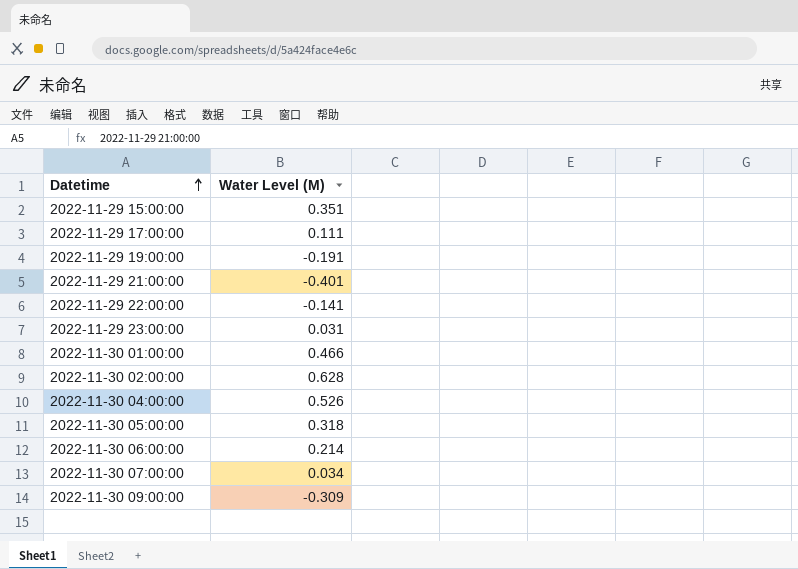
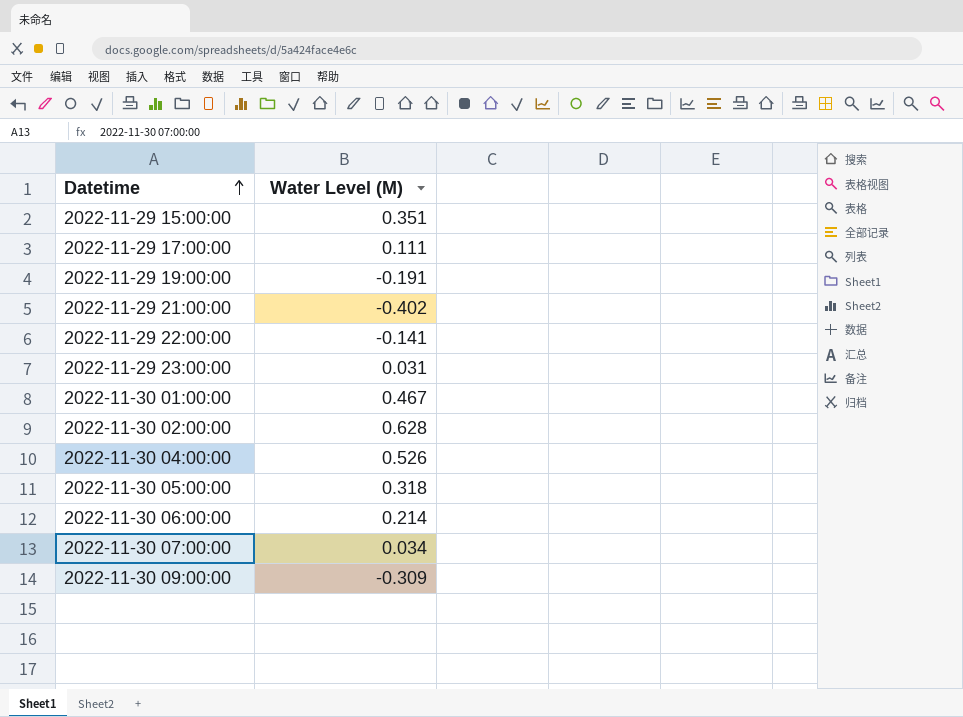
2022-11-29 21:00:00 | Water Level (M): -0.401 -> -0.402
2022-11-30 01:00:00 | Water Level (M): 0.466 -> 0.467

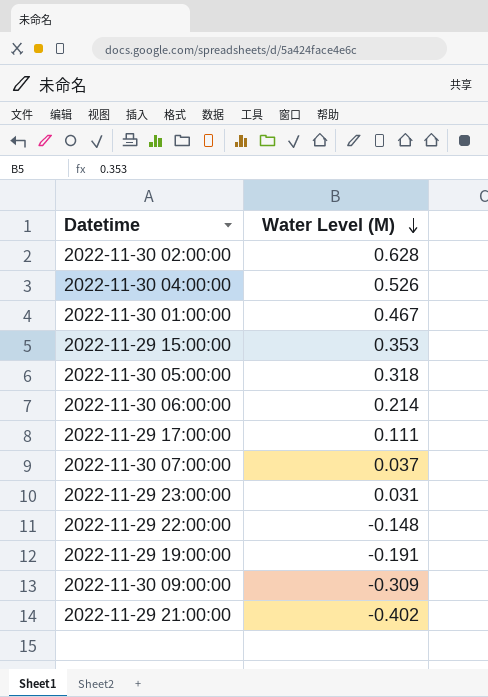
row order: Datetime ascending -> Water Level (M) descending
2022-11-29 15:00:00 | Water Level (M): 0.351 -> 0.353
2022-11-30 07:00:00 | Water Level (M): 0.034 -> 0.037
2022-11-29 22:00:00 | Water Level (M): -0.141 -> -0.148

